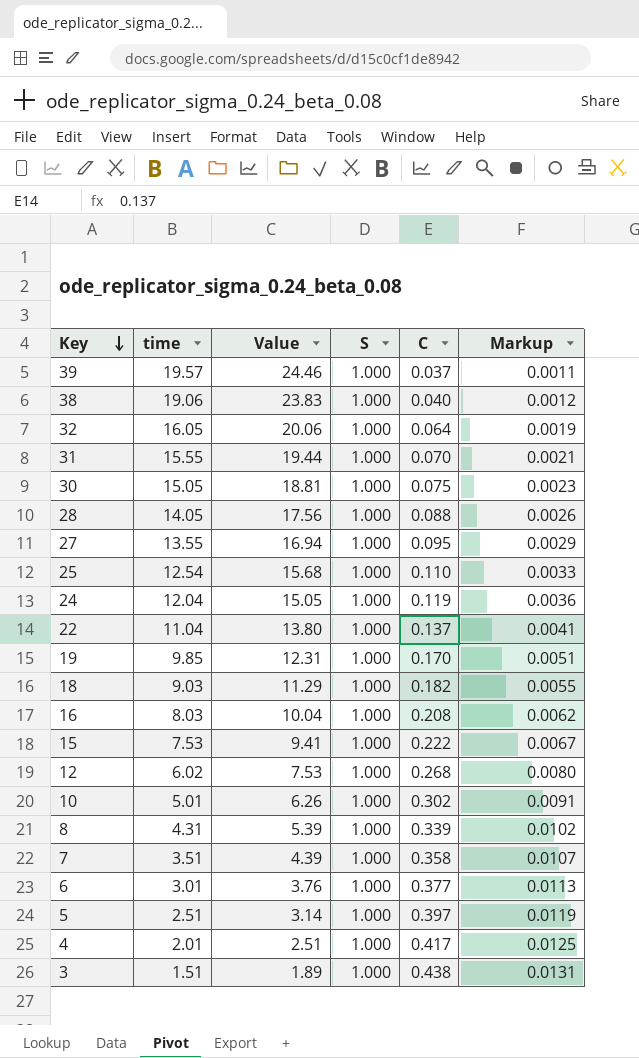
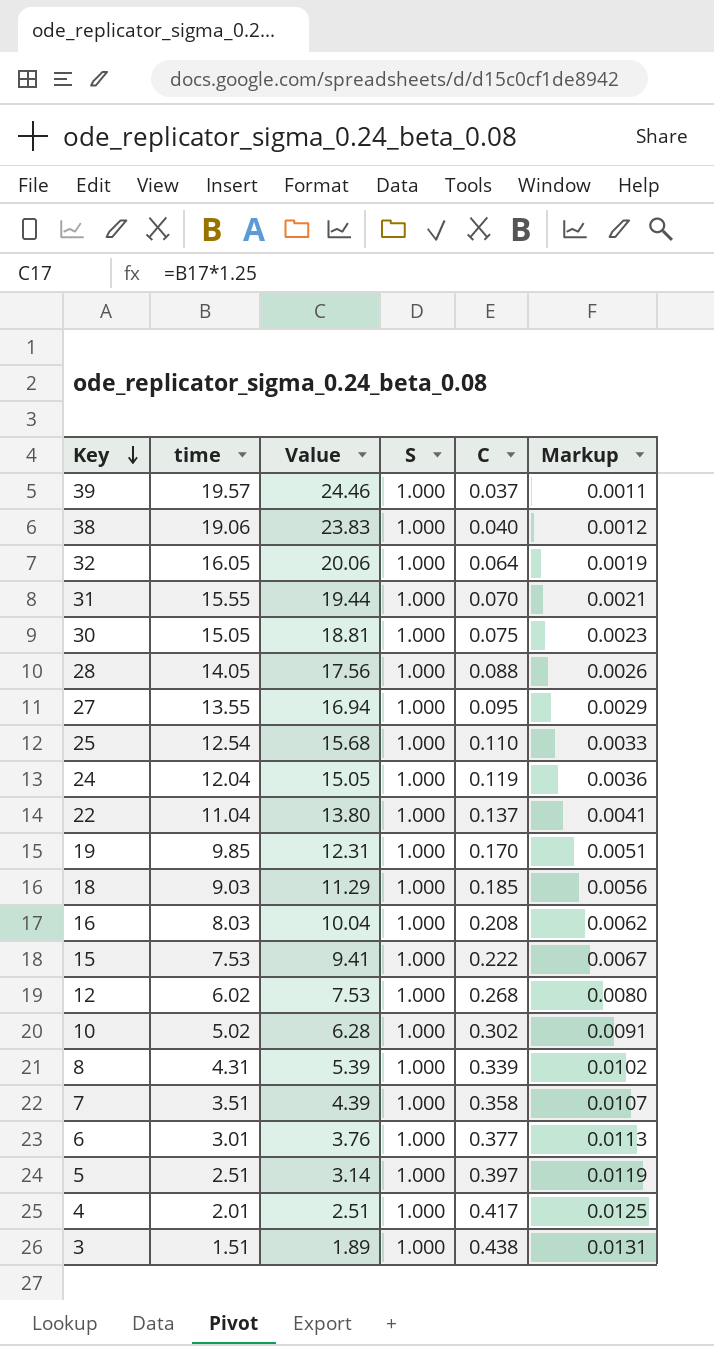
18 | C: 0.182 -> 0.185
18 | Markup: 0.0055 -> 0.0056
10 | time: 5.01 -> 5.02
10 | Value: 6.26 -> 6.28

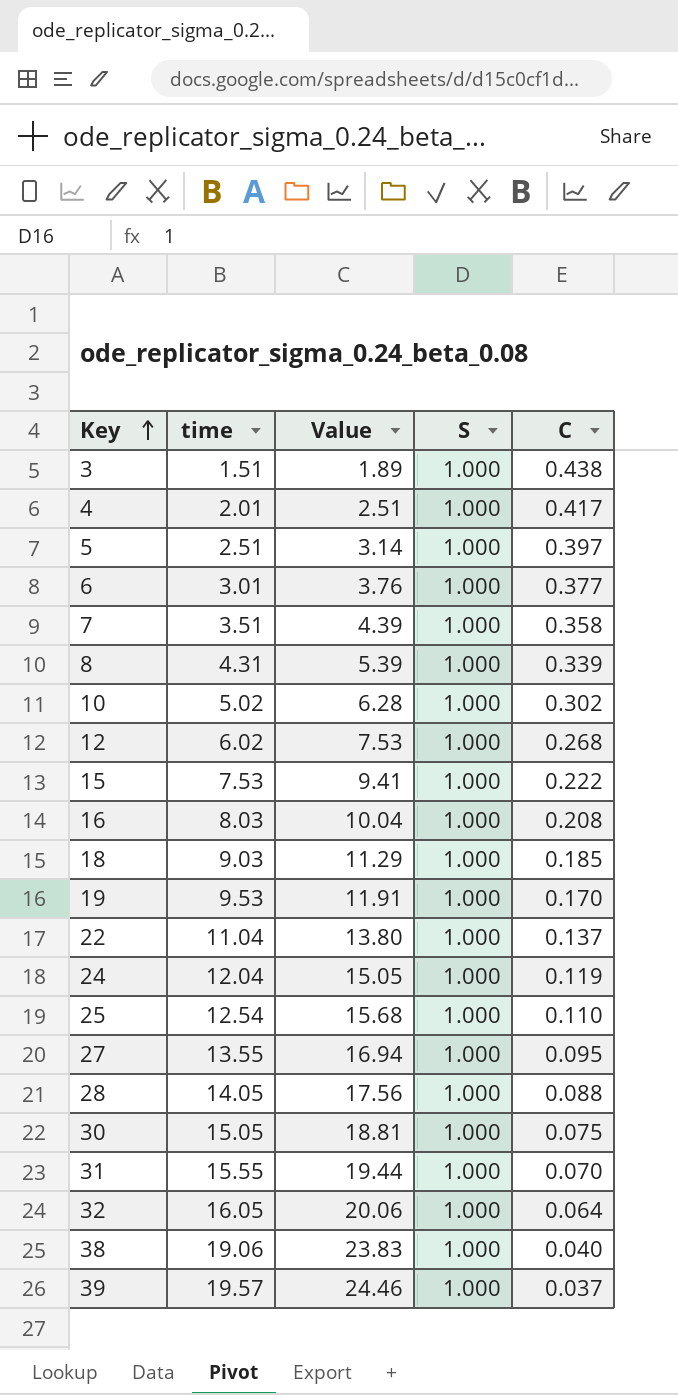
row order: Key descending -> Key ascending
column Markup | formula: [C] * 0.03 -> none
19 | time: 9.85 -> 9.53
19 | Value: 12.31 -> 11.91

